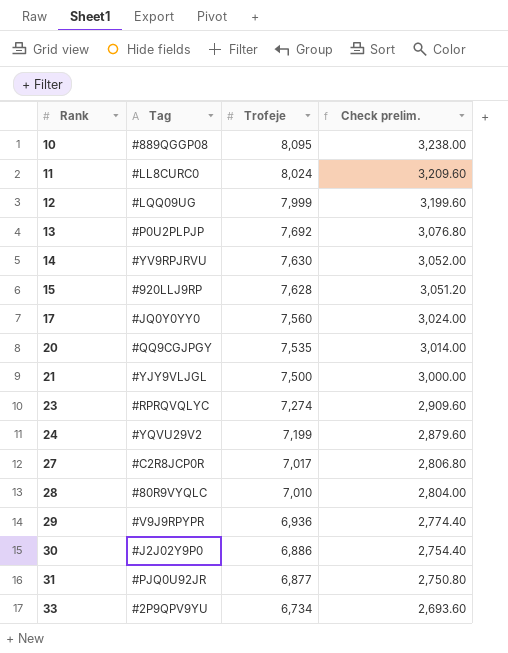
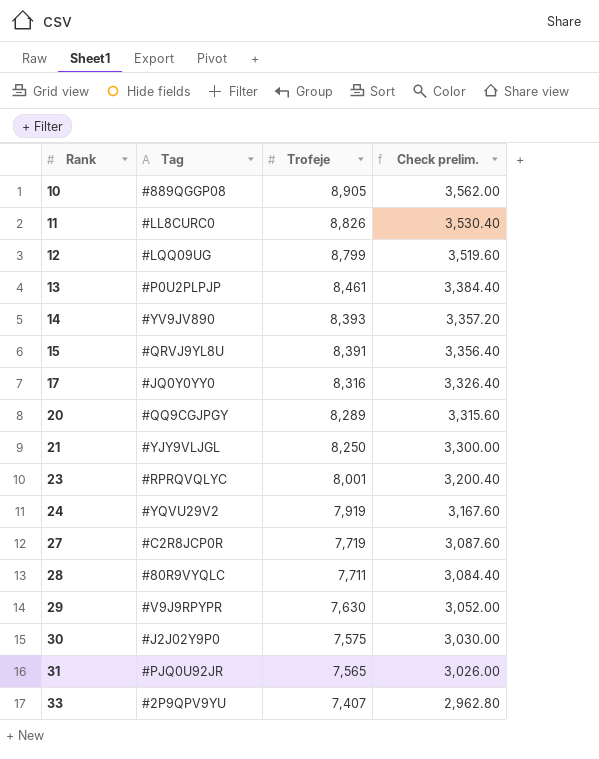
10 | Trofeje: 8,095 -> 8,905
10 | Check prelim.: 3,238.00 -> 3,562.00
11 | Trofeje: 8,024 -> 8,826
11 | Check prelim.: 3,209.60 -> 3,530.40
12 | Trofeje: 7,999 -> 8,799
12 | Check prelim.: 3,199.60 -> 3,519.60
13 | Trofeje: 7,692 -> 8,461
13 | Check prelim.: 3,076.80 -> 3,384.40
14 | Tag: #YV9RPJRVU -> #YV9JV890
14 | Trofeje: 7,630 -> 8,393
14 | Check prelim.: 3,052.00 -> 3,357.20
15 | Tag: #920LLJ9RP -> #QRVJ9YL8U
15 | Trofeje: 7,628 -> 8,391
15 | Check prelim.: 3,051.20 -> 3,356.40
17 | Trofeje: 7,560 -> 8,316
17 | Check prelim.: 3,024.00 -> 3,326.40
20 | Trofeje: 7,535 -> 8,289
20 | Check prelim.: 3,014.00 -> 3,315.60
21 | Trofeje: 7,500 -> 8,250
21 | Check prelim.: 3,000.00 -> 3,300.00
23 | Trofeje: 7,274 -> 8,001
23 | Check prelim.: 2,909.60 -> 3,200.40
24 | Trofeje: 7,199 -> 7,919
24 | Check prelim.: 2,879.60 -> 3,167.60
27 | Trofeje: 7,017 -> 7,719
27 | Check prelim.: 2,806.80 -> 3,087.60
28 | Trofeje: 7,010 -> 7,711
28 | Check prelim.: 2,804.00 -> 3,084.40
29 | Trofeje: 6,936 -> 7,630
29 | Check prelim.: 2,774.40 -> 3,052.00
30 | Trofeje: 6,886 -> 7,575
30 | Check prelim.: 2,754.40 -> 3,030.00
31 | Trofeje: 6,877 -> 7,565
31 | Check prelim.: 2,750.80 -> 3,026.00
33 | Trofeje: 6,734 -> 7,407
33 | Check prelim.: 2,693.60 -> 2,962.80

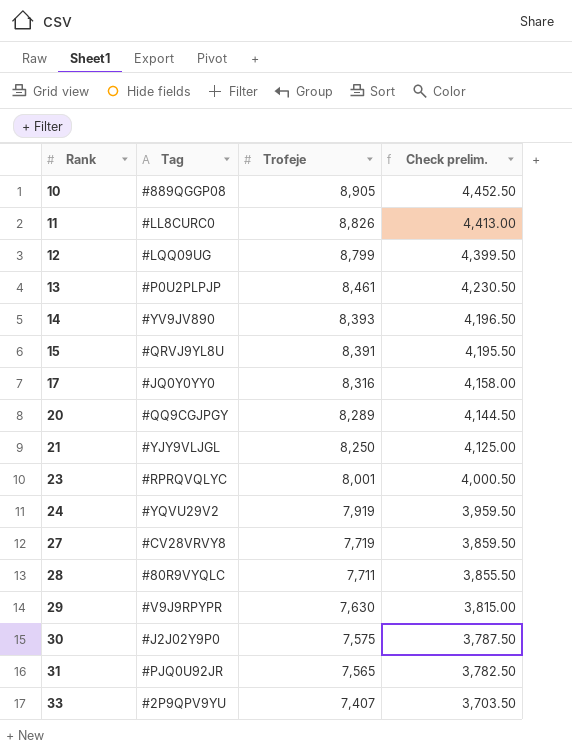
column Check prelim. | formula: [Trofeje] * 0.4 -> [Trofeje] * 0.5
27 | Tag: #C2R8JCP0R -> #CV28VRVY8

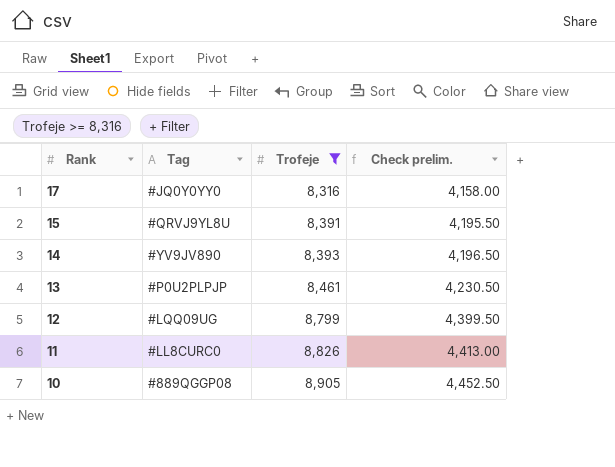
filter: none -> Trofeje >= 8,316
row order: Rank ascending -> Rank descending

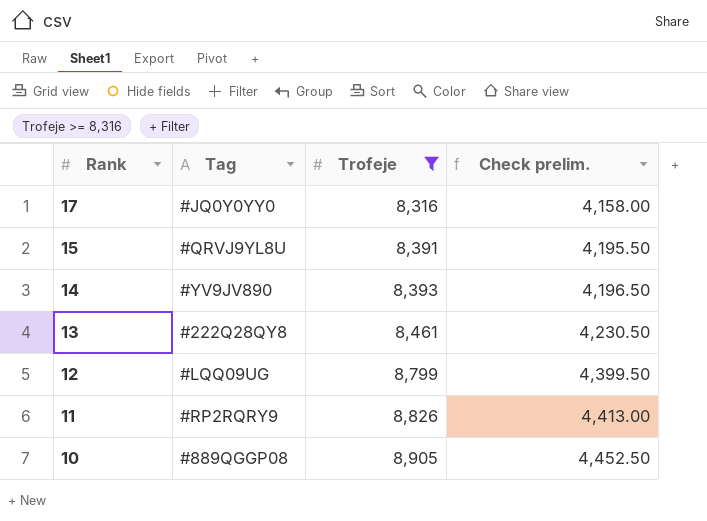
13 | Tag: #P0U2PLPJP -> #222Q28QY8
11 | Tag: #LL8CURC0 -> #RP2RQRY9

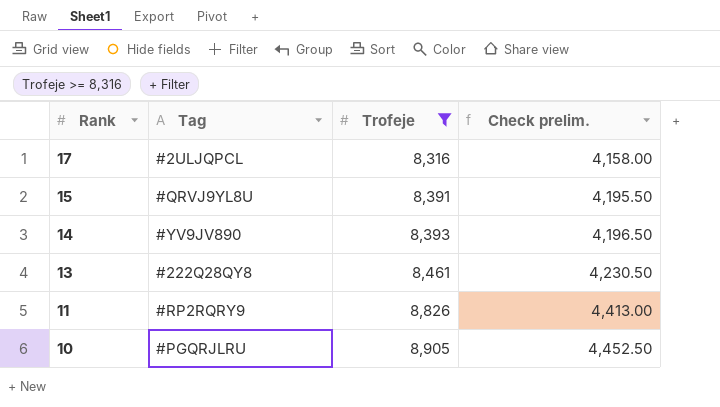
row 12: #LQQ09UG | 8,799 | 4,399.50 -> none
17 | Tag: #JQ0Y0YY0 -> #2ULJQPCL
10 | Tag: #889QGGP08 -> #PGQRJLRU

